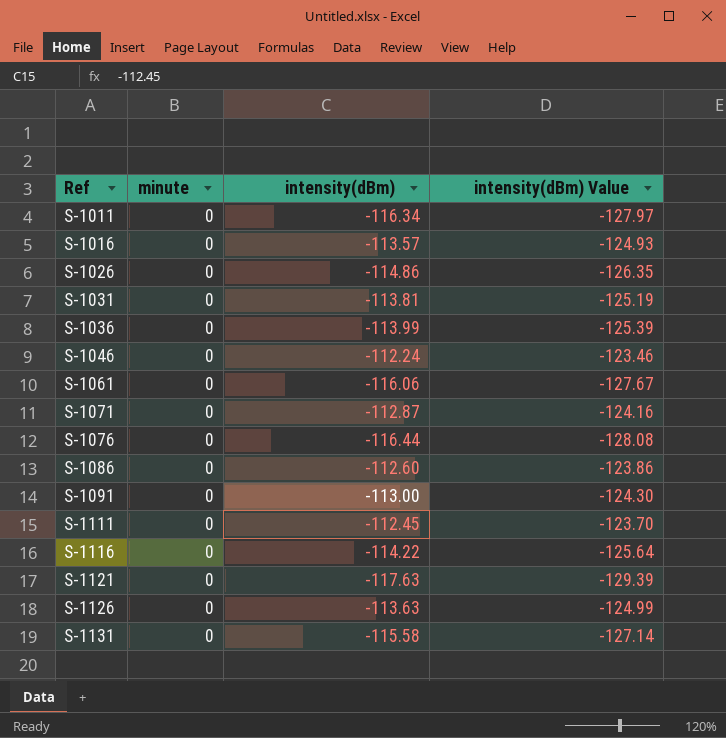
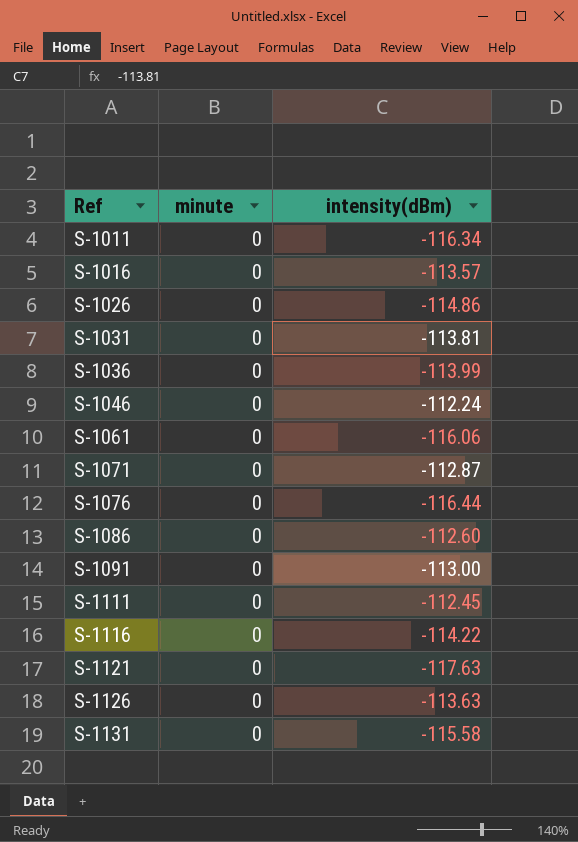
column intensity(dBm) Value | formula: [intensity(dBm)] * 1.1 -> none

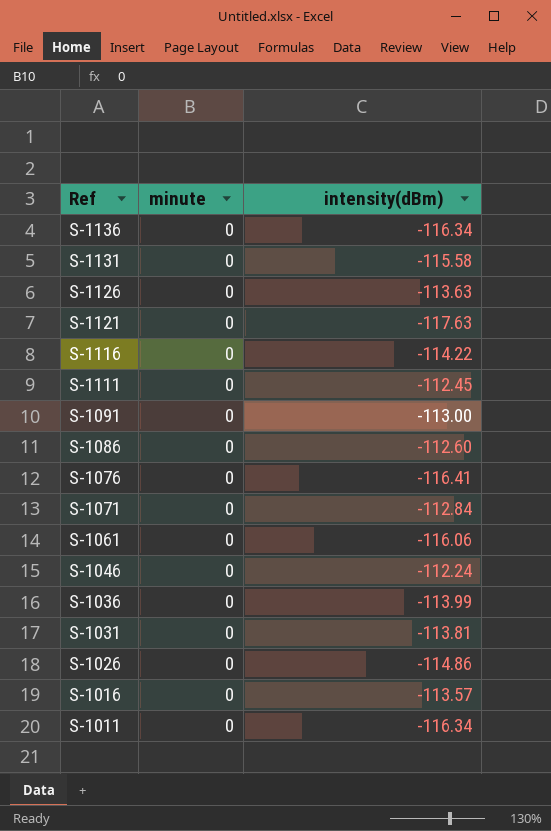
row order: Ref ascending -> Ref descending
row S-1136: none -> 0 | -116.34
S-1076 | intensity(dBm): -116.44 -> -116.41
S-1071 | intensity(dBm): -112.87 -> -112.84

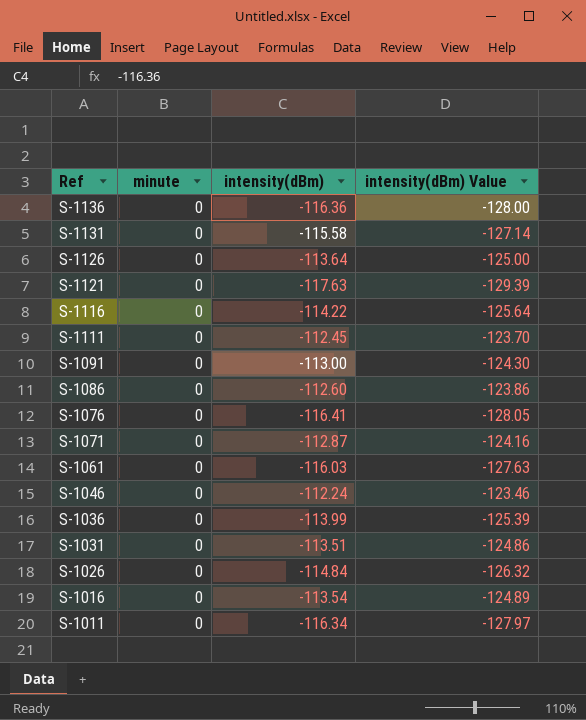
column intensity(dBm) Value | formula: none -> [intensity(dBm)] * 1.1
S-1136 | intensity(dBm): -116.34 -> -116.36
S-1126 | intensity(dBm): -113.63 -> -113.64
S-1071 | intensity(dBm): -112.84 -> -112.87
S-1061 | intensity(dBm): -116.06 -> -116.03
S-1031 | intensity(dBm): -113.81 -> -113.51
S-1026 | intensity(dBm): -114.86 -> -114.84
S-1016 | intensity(dBm): -113.57 -> -113.54

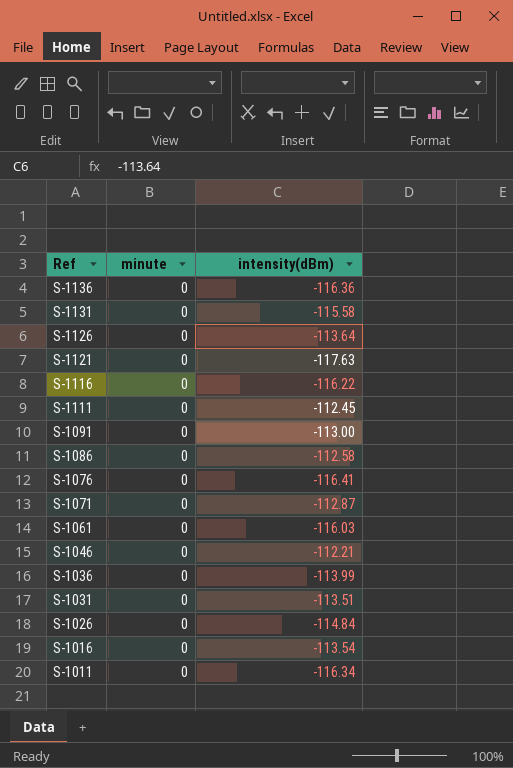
column intensity(dBm) Value | formula: [intensity(dBm)] * 1.1 -> none
S-1116 | intensity(dBm): -114.22 -> -116.22
S-1086 | intensity(dBm): -112.60 -> -112.58
S-1046 | intensity(dBm): -112.24 -> -112.21

